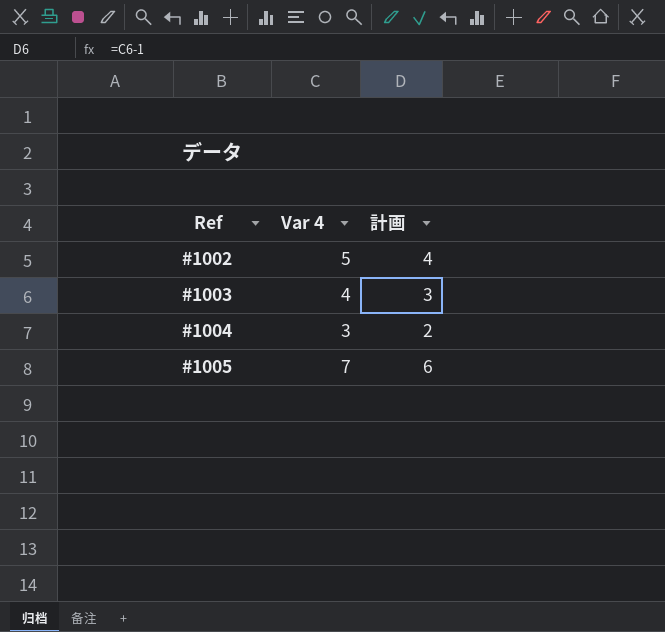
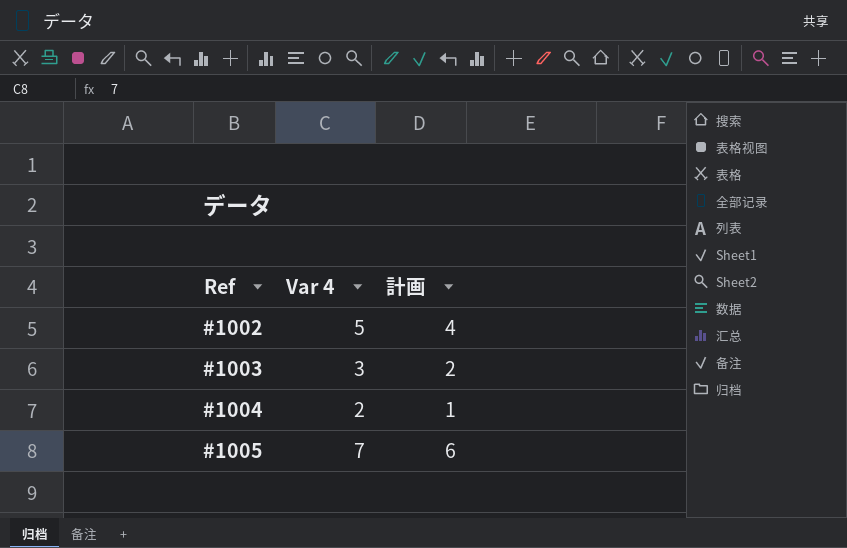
#1003 | Var 4: 4 -> 3
#1003 | 計画: 3 -> 2
#1004 | Var 4: 3 -> 2
#1004 | 計画: 2 -> 1

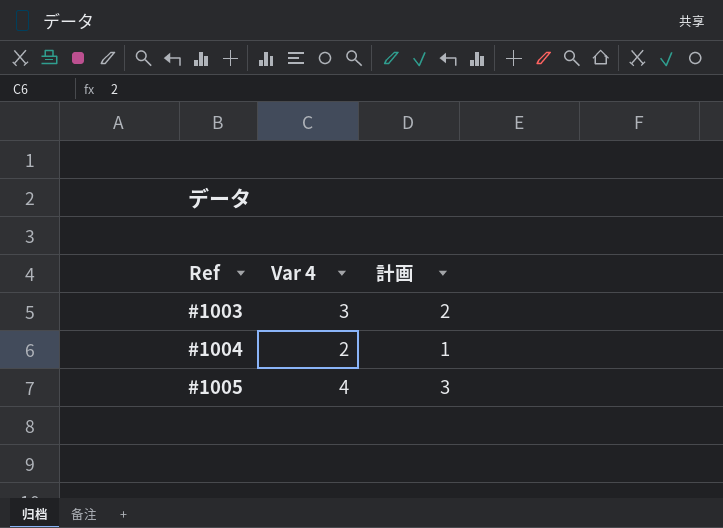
row #1002: 5 | 4 -> none
#1005 | Var 4: 7 -> 4
#1005 | 計画: 6 -> 3

